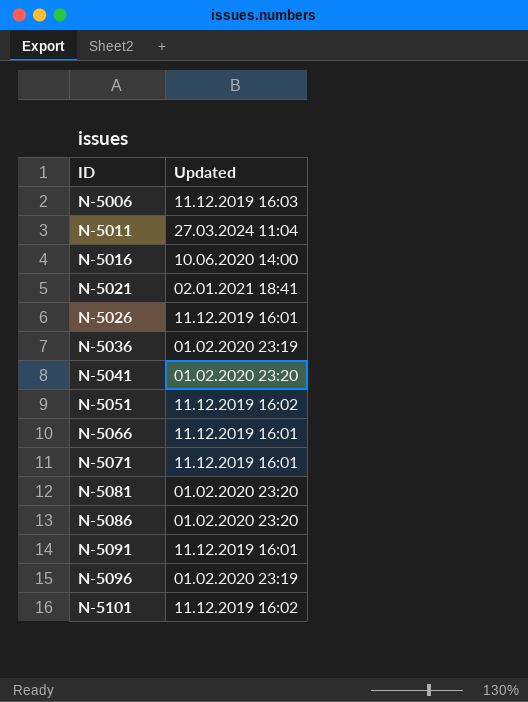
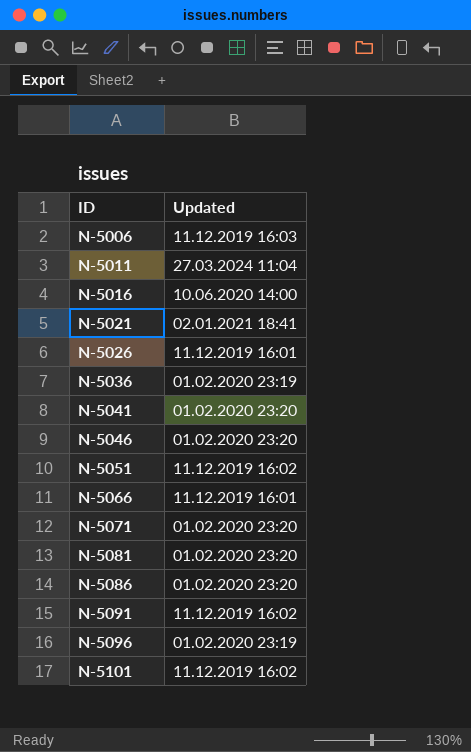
row N-5046: none -> 01.02.2020 23:20
N-5071 | Updated: 11.12.2019 16:01 -> 01.02.2020 23:20
N-5091 | Updated: 11.12.2019 16:01 -> 11.12.2019 16:02

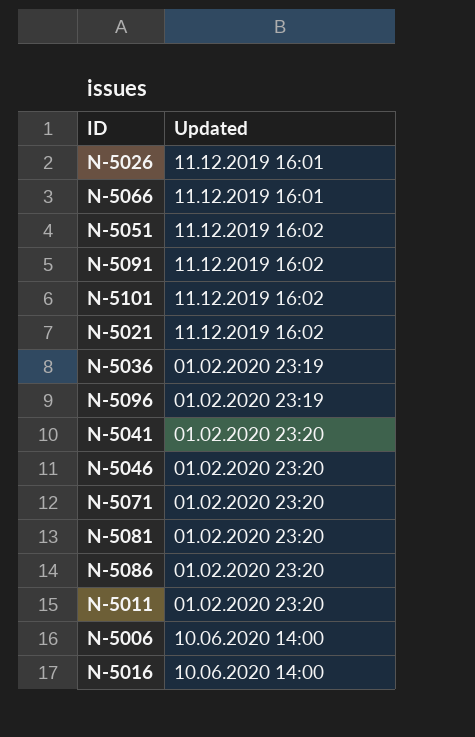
row order: ID ascending -> Updated ascending
N-5021 | Updated: 02.01.2021 18:41 -> 11.12.2019 16:02
N-5011 | Updated: 27.03.2024 11:04 -> 01.02.2020 23:20
N-5006 | Updated: 11.12.2019 16:03 -> 10.06.2020 14:00

